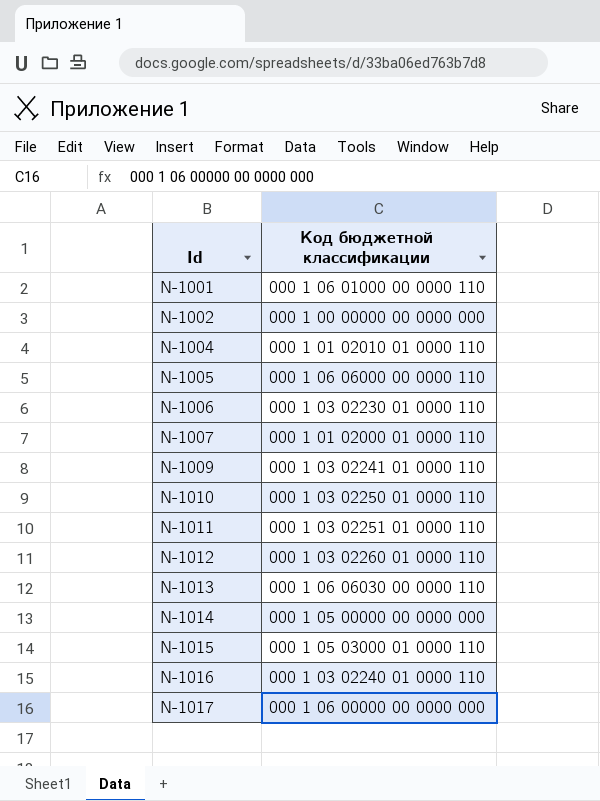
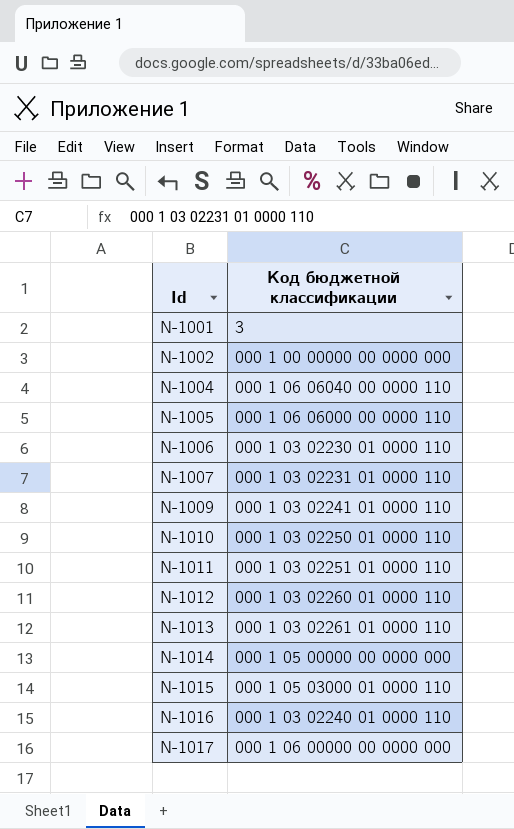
N-1001 | Код бюджетной классификации: 000 1 06 01000 00 0000 110 -> 3
N-1004 | Код бюджетной классификации: 000 1 01 02010 01 0000 110 -> 000 1 06 06040 00 0000 110
N-1007 | Код бюджетной классификации: 000 1 01 02000 01 0000 110 -> 000 1 03 02231 01 0000 110
N-1013 | Код бюджетной классификации: 000 1 06 06030 00 0000 110 -> 000 1 03 02261 01 0000 110

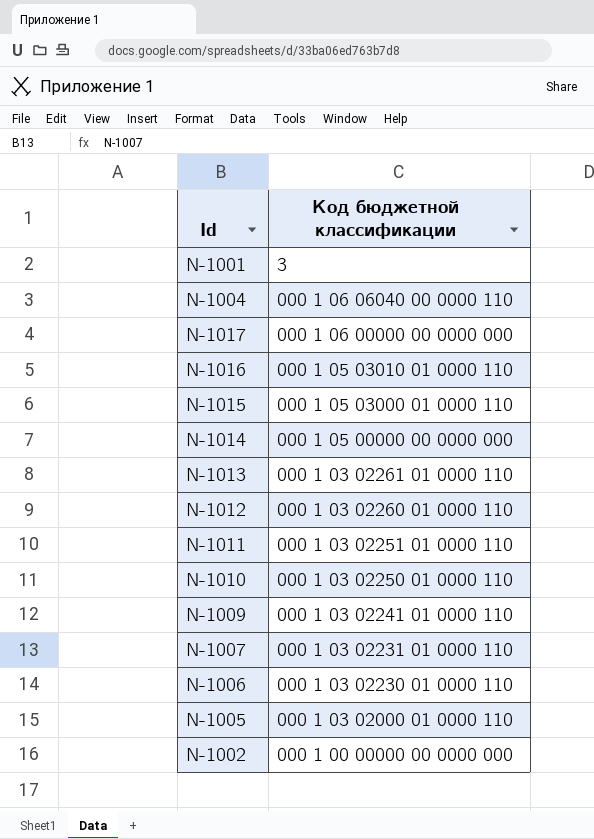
row order: Id ascending -> Код бюджетной классификации descending
N-1016 | Код бюджетной классификации: 000 1 03 02240 01 0000 110 -> 000 1 05 03010 01 0000 110
N-1005 | Код бюджетной классификации: 000 1 06 06000 00 0000 110 -> 000 1 03 02000 01 0000 110

